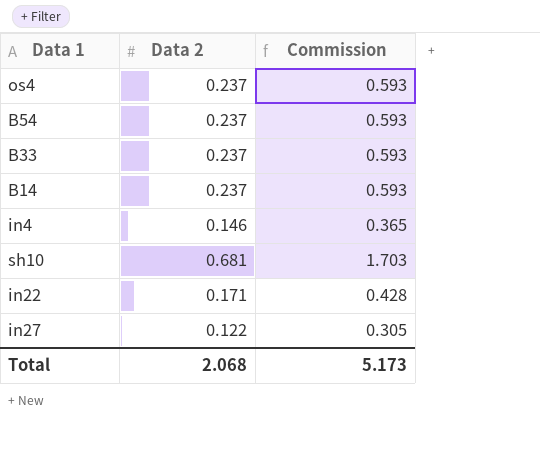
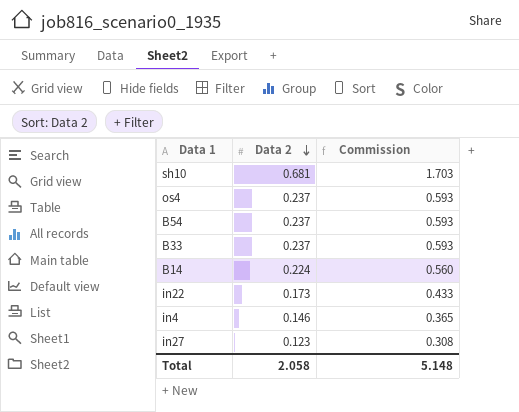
row order: none -> Data 2 descending
B14 | Data 2: 0.237 -> 0.224
B14 | Commission: 0.593 -> 0.560
in22 | Data 2: 0.171 -> 0.173
in22 | Commission: 0.428 -> 0.433
in27 | Data 2: 0.122 -> 0.123
in27 | Commission: 0.305 -> 0.308
Total | Data 2: 2.068 -> 2.058
Total | Commission: 5.173 -> 5.148

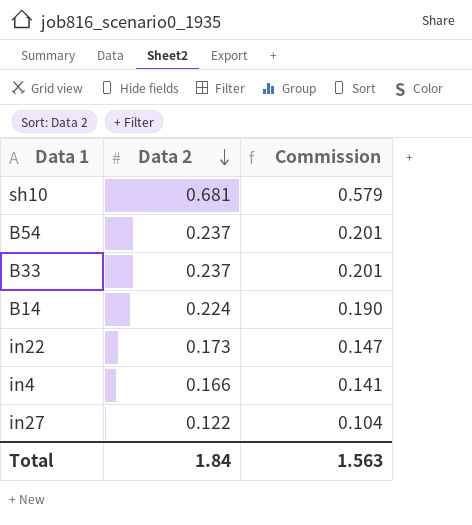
column Commission | formula: [Data 2] * 2.5 -> [Data 2] * 0.85
row os4: 0.237 | 0.593 -> none
in4 | Data 2: 0.146 -> 0.166
in27 | Data 2: 0.123 -> 0.122
Total | Data 2: 2.058 -> 1.84
Total | Commission: 5.148 -> 1.563

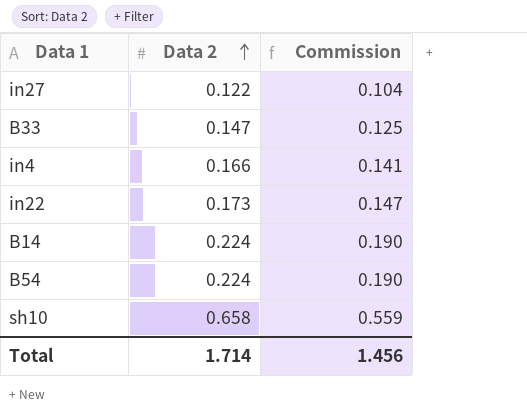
row order: Data 2 descending -> Data 2 ascending
B33 | Data 2: 0.237 -> 0.147
B33 | Commission: 0.201 -> 0.125
B54 | Data 2: 0.237 -> 0.224
B54 | Commission: 0.201 -> 0.190
sh10 | Data 2: 0.681 -> 0.658
sh10 | Commission: 0.579 -> 0.559
Total | Data 2: 1.84 -> 1.714
Total | Commission: 1.563 -> 1.456

